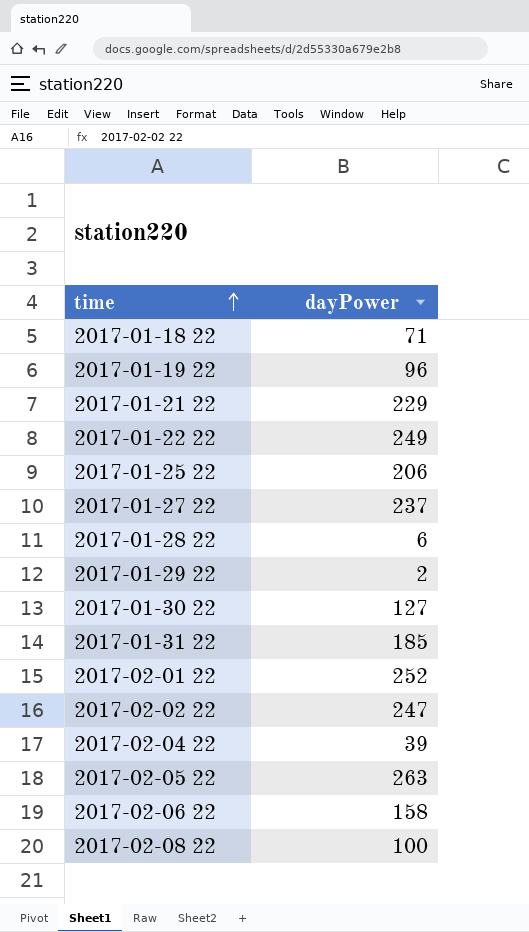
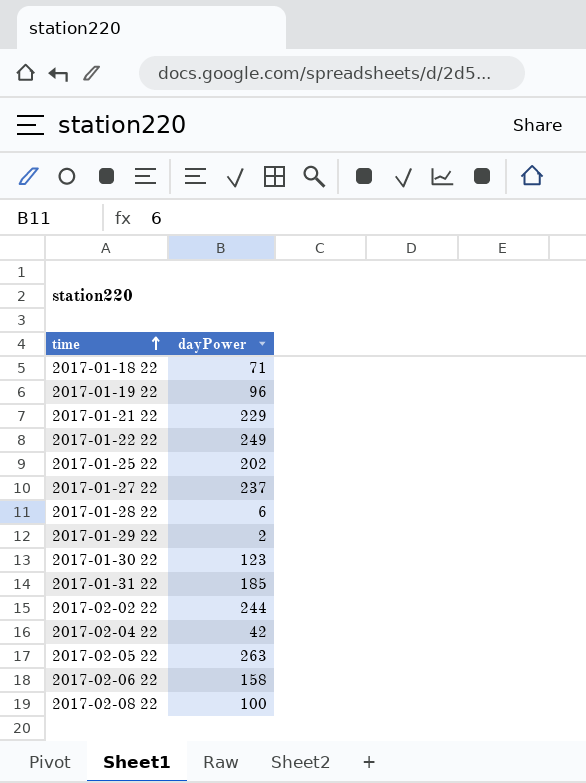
row 2017-02-01 22: 252 -> none
2017-01-25 22 | dayPower: 206 -> 202
2017-01-30 22 | dayPower: 127 -> 123
2017-02-02 22 | dayPower: 247 -> 244
2017-02-04 22 | dayPower: 39 -> 42

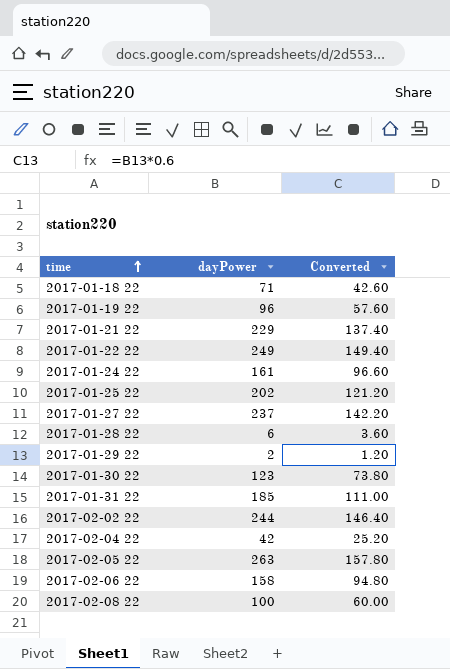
column Converted | formula: none -> [dayPower] * 0.6
row 2017-01-24 22: none -> 161 | 96.60

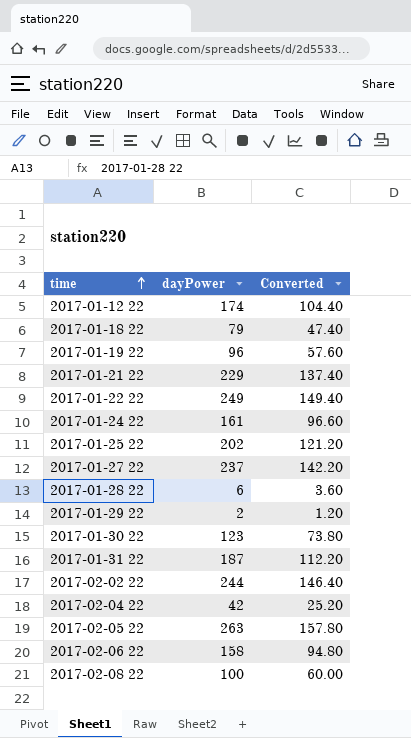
row 2017-01-12 22: none -> 174 | 104.40
2017-01-18 22 | dayPower: 71 -> 79
2017-01-18 22 | Converted: 42.60 -> 47.40
2017-01-31 22 | dayPower: 185 -> 187
2017-01-31 22 | Converted: 111.00 -> 112.20

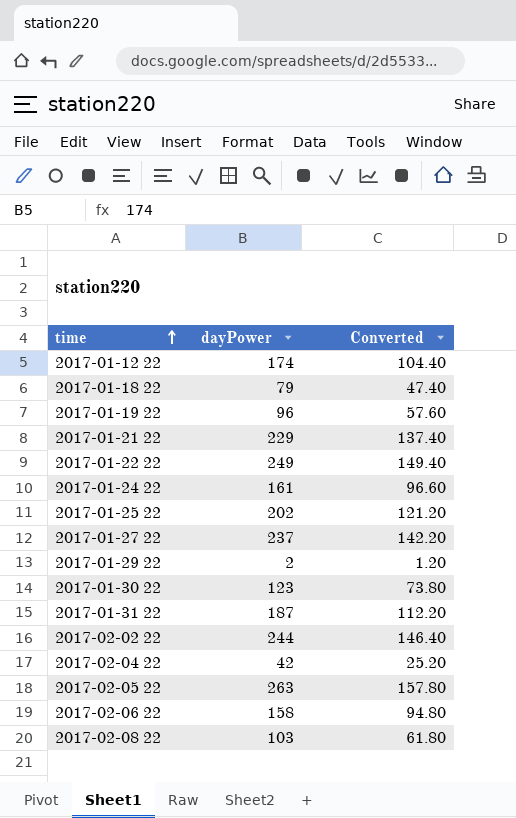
row 2017-01-28 22: 6 | 3.60 -> none
2017-02-08 22 | dayPower: 100 -> 103
2017-02-08 22 | Converted: 60.00 -> 61.80

